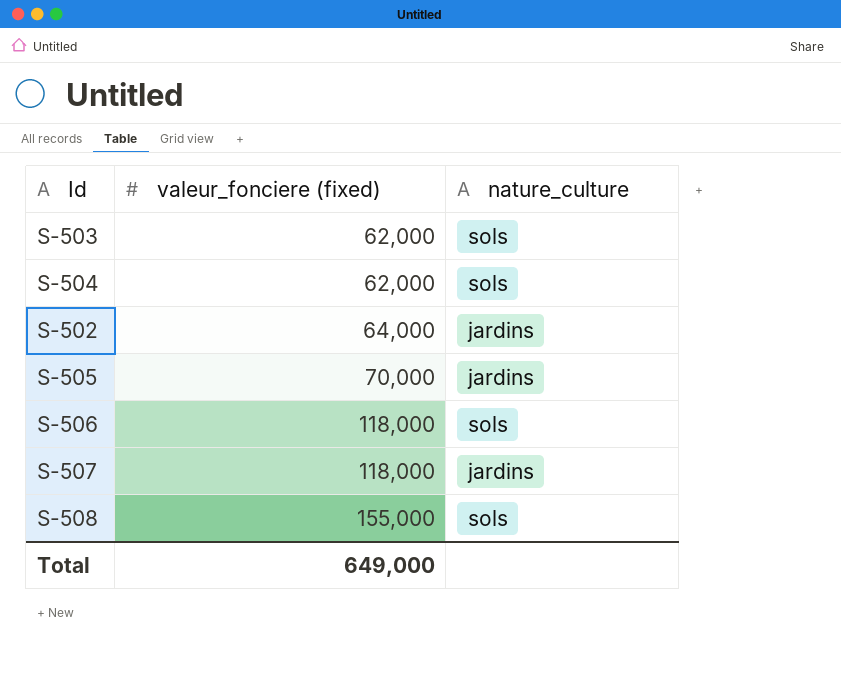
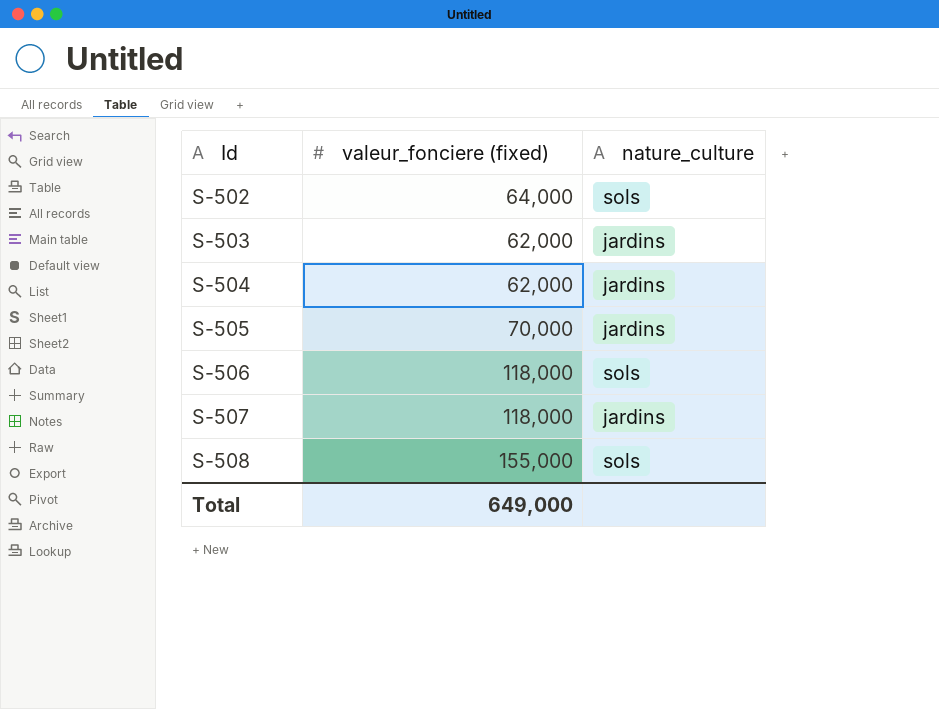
row order: valeur_fonciere (fixed) ascending -> Id ascending
S-502 | nature_culture: jardins -> sols
S-503 | nature_culture: sols -> jardins
S-504 | nature_culture: sols -> jardins

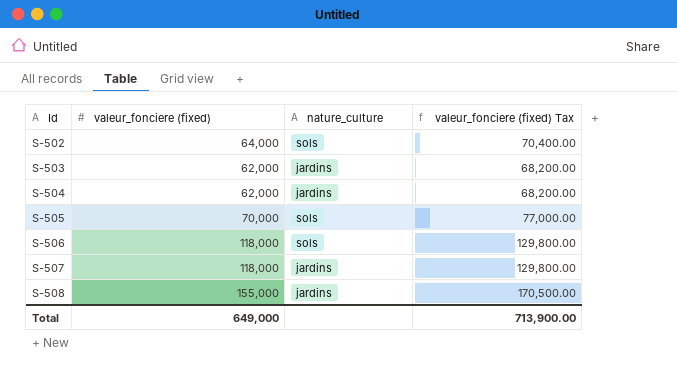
column valeur_fonciere (fixed) Tax | formula: none -> [valeur_fonciere (fixed)] * 1.1
S-505 | nature_culture: jardins -> sols
S-508 | nature_culture: sols -> jardins

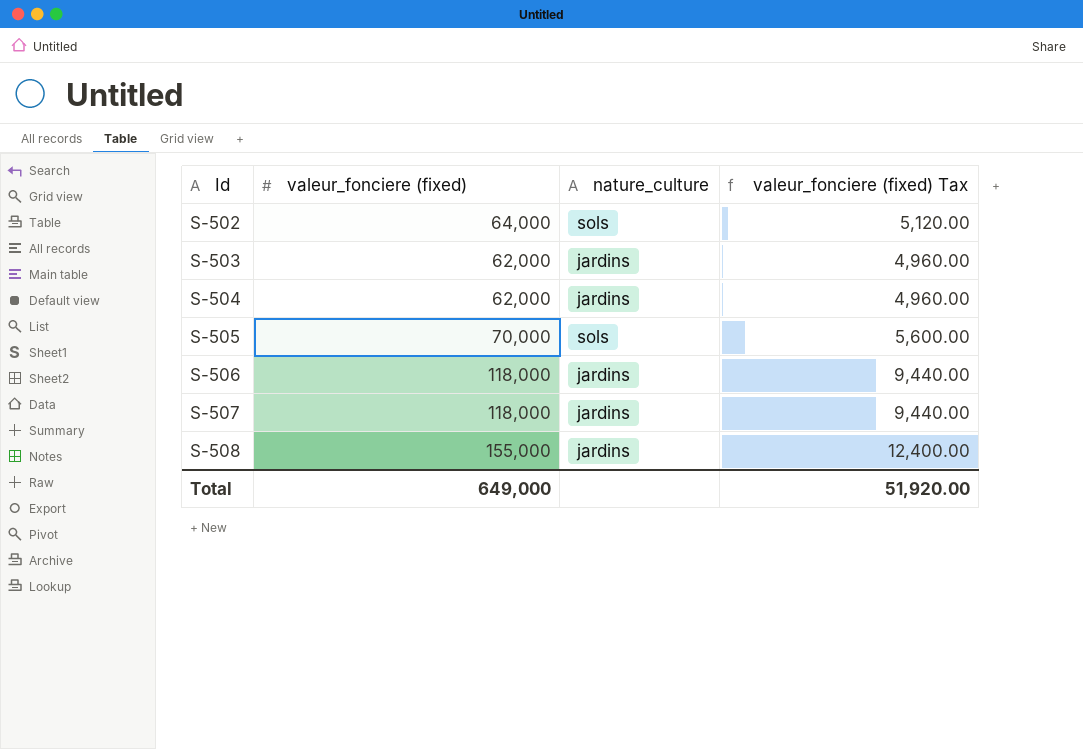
column valeur_fonciere (fixed) Tax | formula: [valeur_fonciere (fixed)] * 1.1 -> [valeur_fonciere (fixed)] * 0.08
S-506 | nature_culture: sols -> jardins
Total | valeur_fonciere (fixed) Tax: 713,900.00 -> 51,920.00

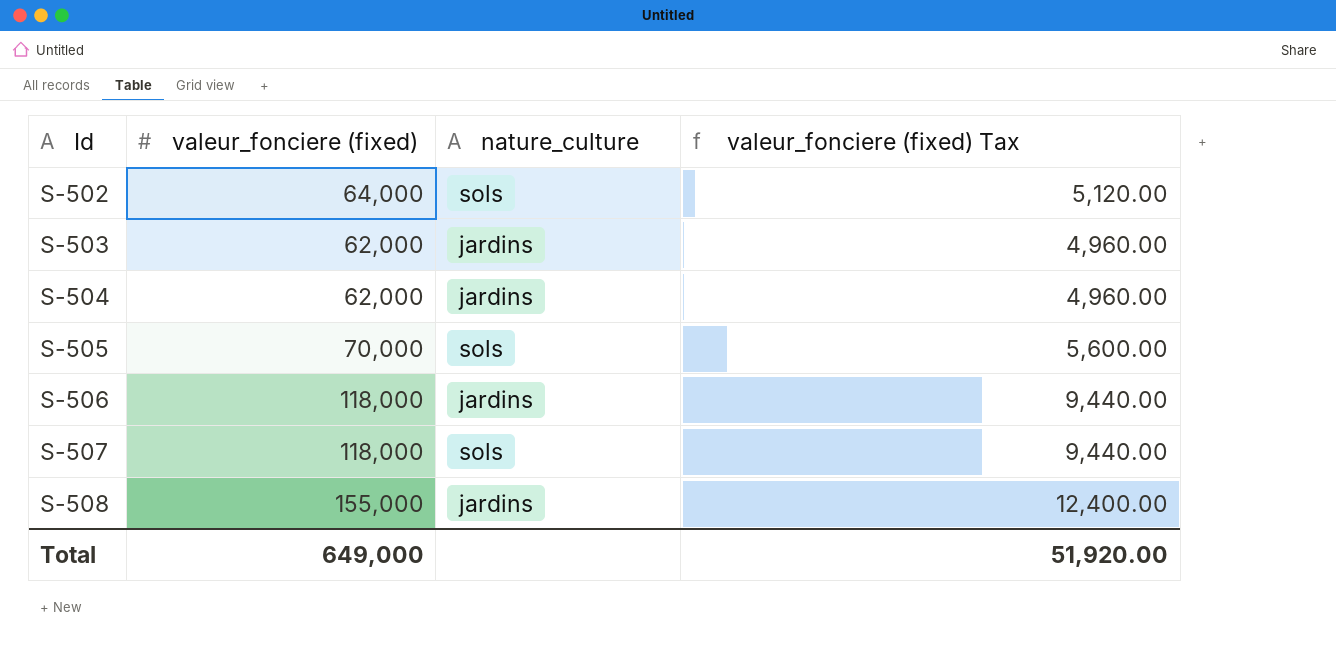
S-507 | nature_culture: jardins -> sols

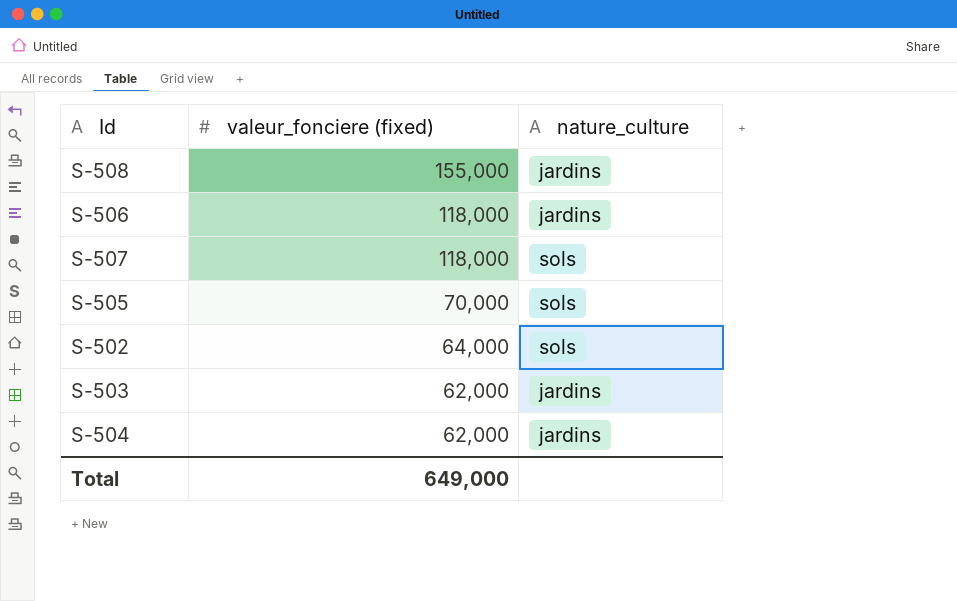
row order: Id ascending -> valeur_fonciere (fixed) descending
column valeur_fonciere (fixed) Tax | formula: [valeur_fonciere (fixed)] * 0.08 -> none

